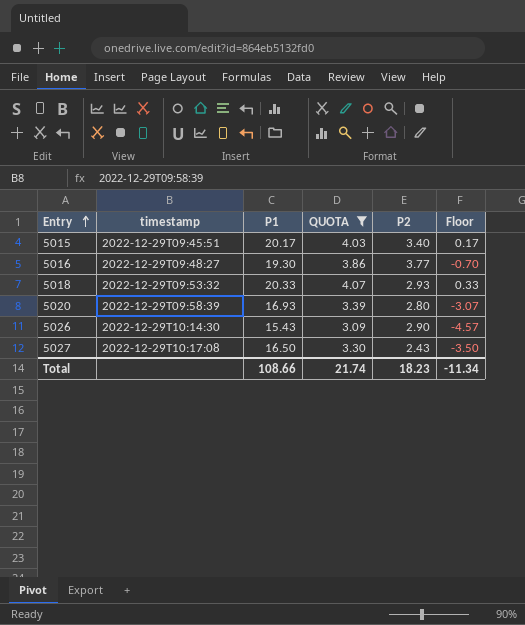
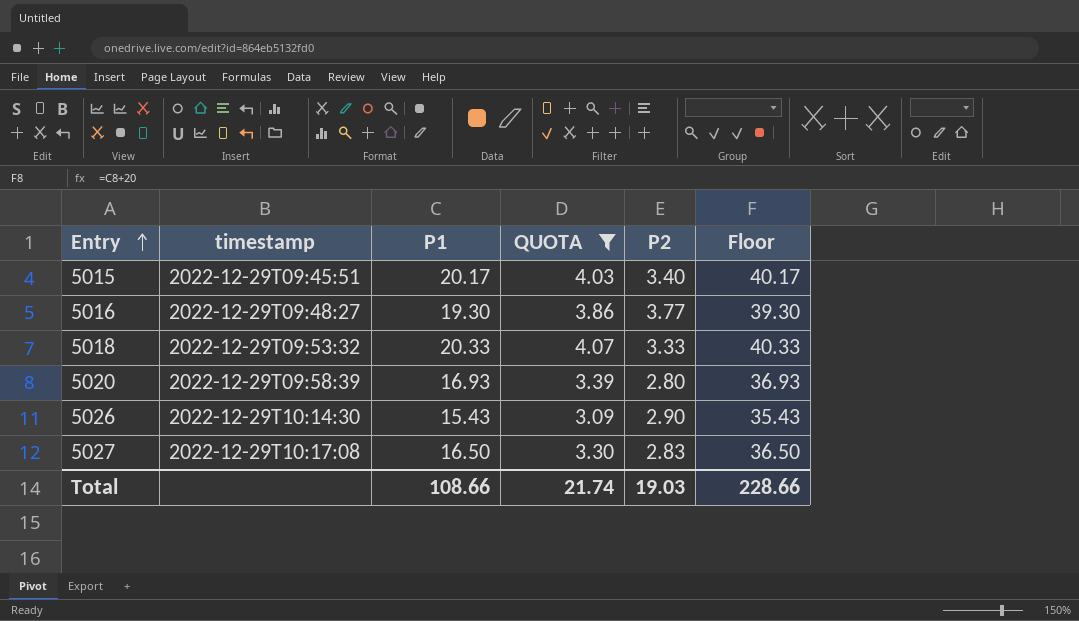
column Floor | formula: [P1] - 20 -> [P1] + 20
5018 | P2: 2.93 -> 3.33
5027 | P2: 2.43 -> 2.83
Total | P2: 18.23 -> 19.03
Total | Floor: -11.34 -> 228.66

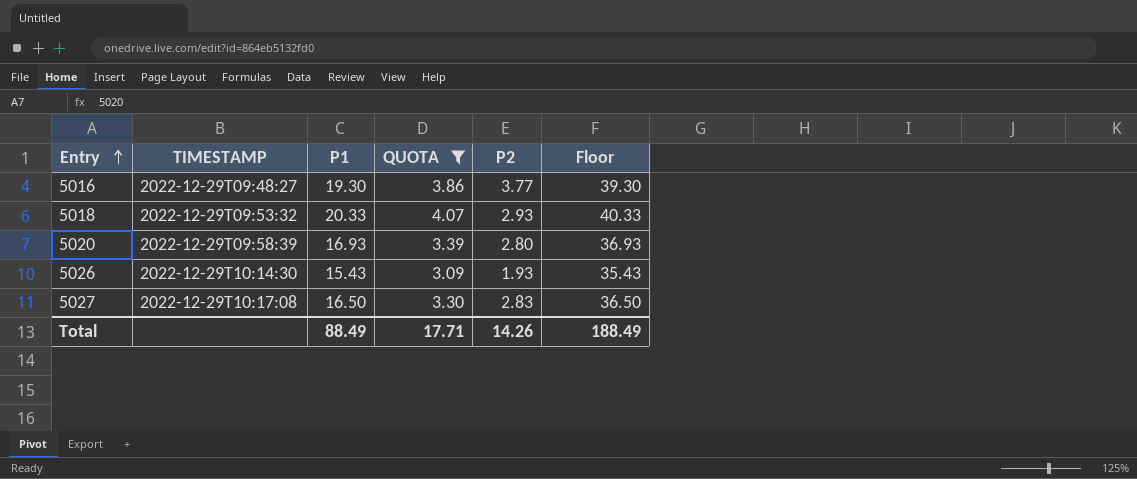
column name: timestamp -> TIMESTAMP
row 5015: 2022-12-29T09:45:51 | 20.17 | 4.03 | 3.40 | 40.17 -> none
5018 | P2: 3.33 -> 2.93
5026 | P2: 2.90 -> 1.93
Total | P1: 108.66 -> 88.49
Total | QUOTA: 21.74 -> 17.71
Total | P2: 19.03 -> 14.26
Total | Floor: 228.66 -> 188.49

